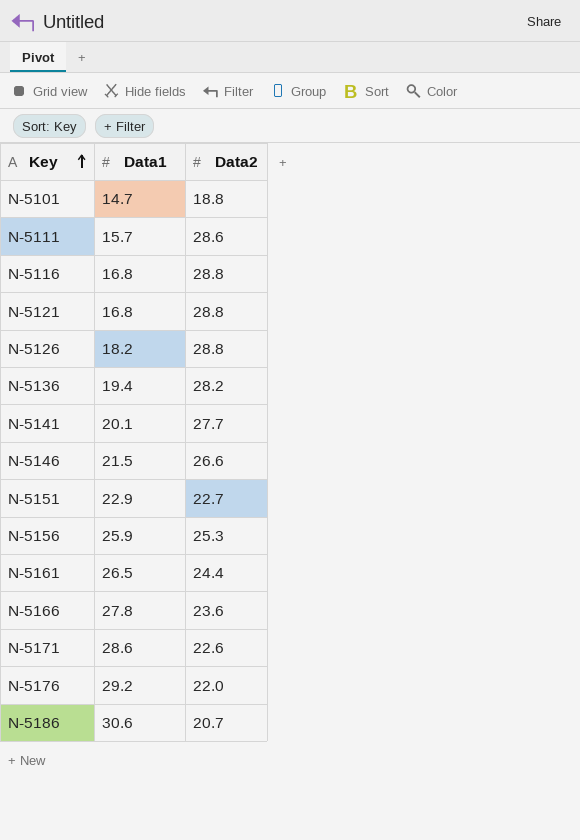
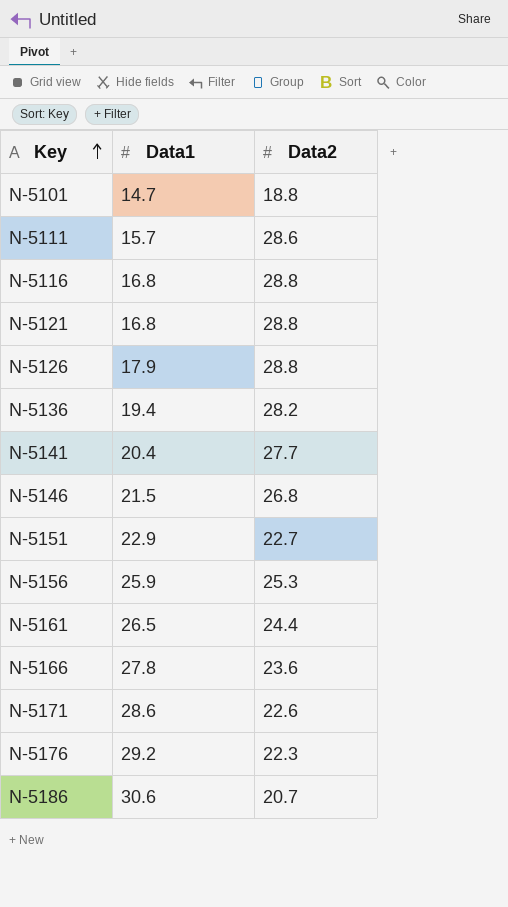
N-5126 | Data1: 18.2 -> 17.9
N-5141 | Data1: 20.1 -> 20.4
N-5146 | Data2: 26.6 -> 26.8
N-5176 | Data2: 22.0 -> 22.3

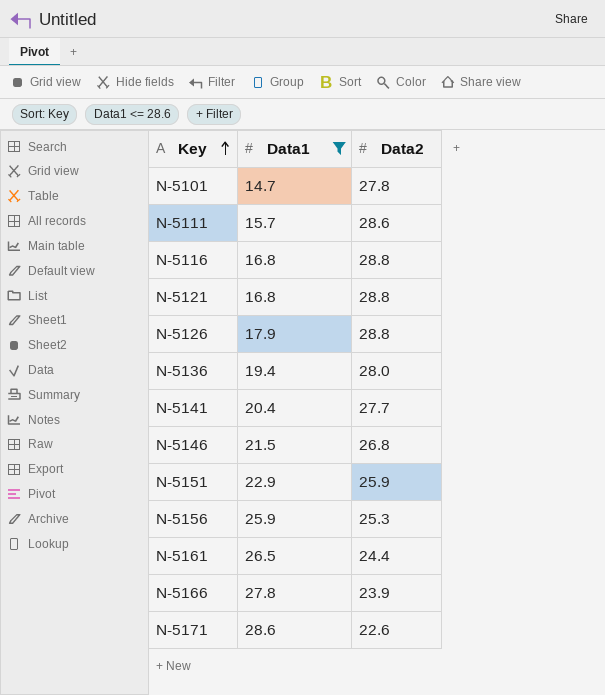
filter: none -> Data1 <= 28.6
N-5101 | Data2: 18.8 -> 27.8
N-5136 | Data2: 28.2 -> 28.0
N-5151 | Data2: 22.7 -> 25.9
N-5166 | Data2: 23.6 -> 23.9

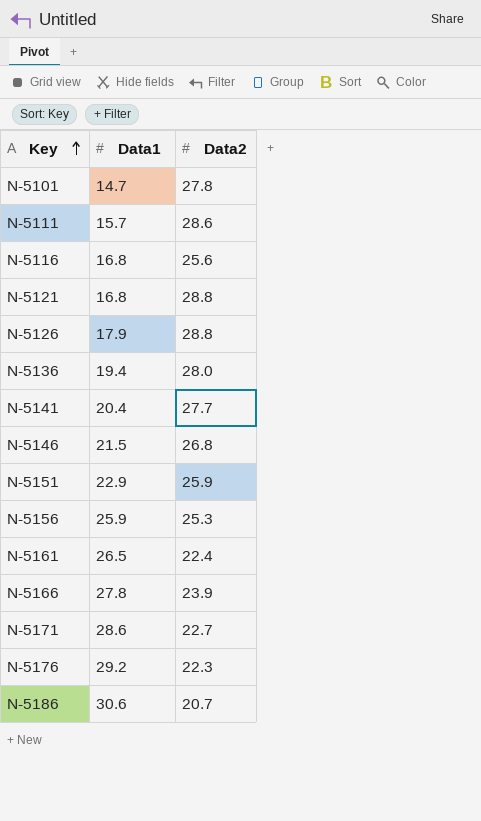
filter: Data1 <= 28.6 -> none
N-5116 | Data2: 28.8 -> 25.6
N-5161 | Data2: 24.4 -> 22.4
N-5171 | Data2: 22.6 -> 22.7

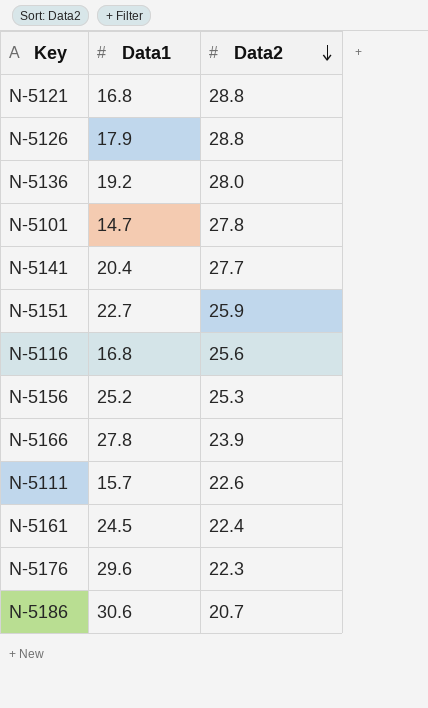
row order: Key ascending -> Data2 descending
row N-5146: 21.5 | 26.8 -> none
row N-5171: 28.6 | 22.7 -> none
N-5136 | Data1: 19.4 -> 19.2
N-5151 | Data1: 22.9 -> 22.7
N-5156 | Data1: 25.9 -> 25.2
N-5111 | Data2: 28.6 -> 22.6
N-5161 | Data1: 26.5 -> 24.5
N-5176 | Data1: 29.2 -> 29.6

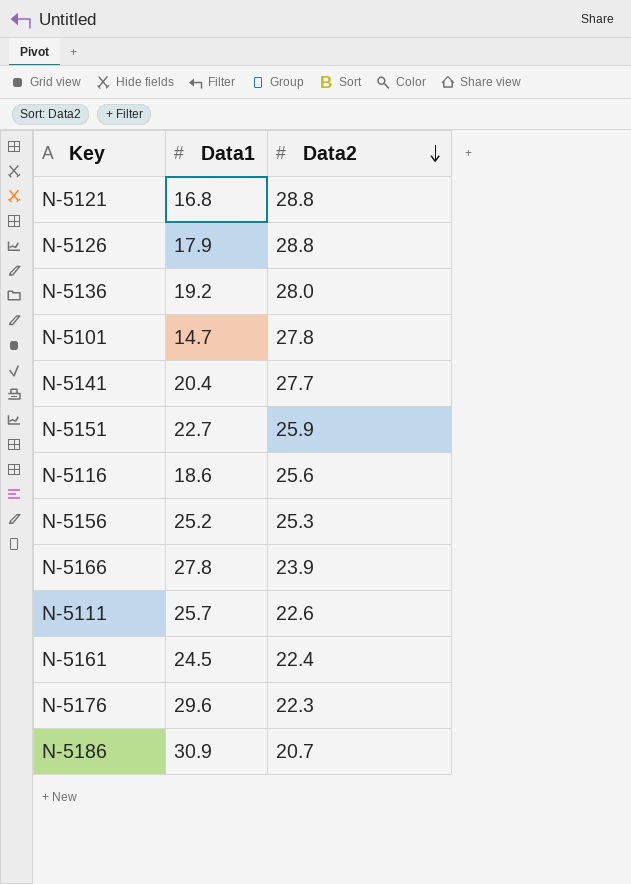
N-5116 | Data1: 16.8 -> 18.6
N-5111 | Data1: 15.7 -> 25.7
N-5186 | Data1: 30.6 -> 30.9

